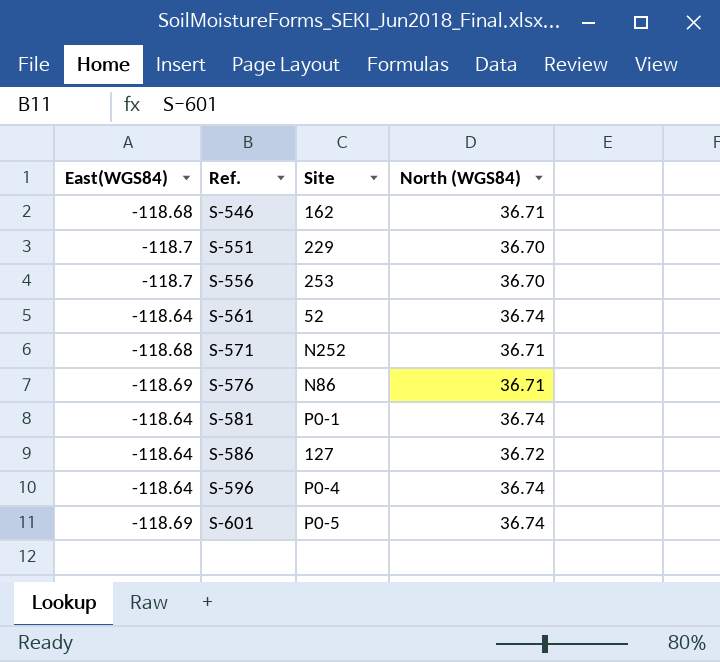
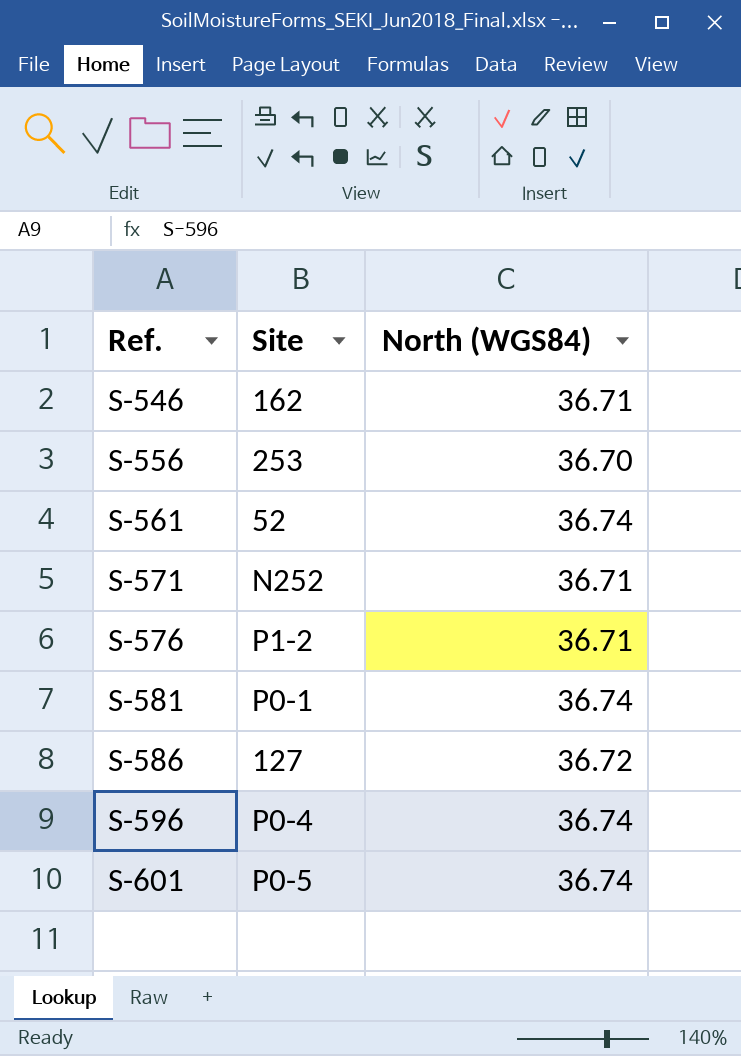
column East(WGS84) | position: 1 -> none
row S-551: -118.7 | 229 | 36.70 -> none
S-576 | Site: N86 -> P1-2

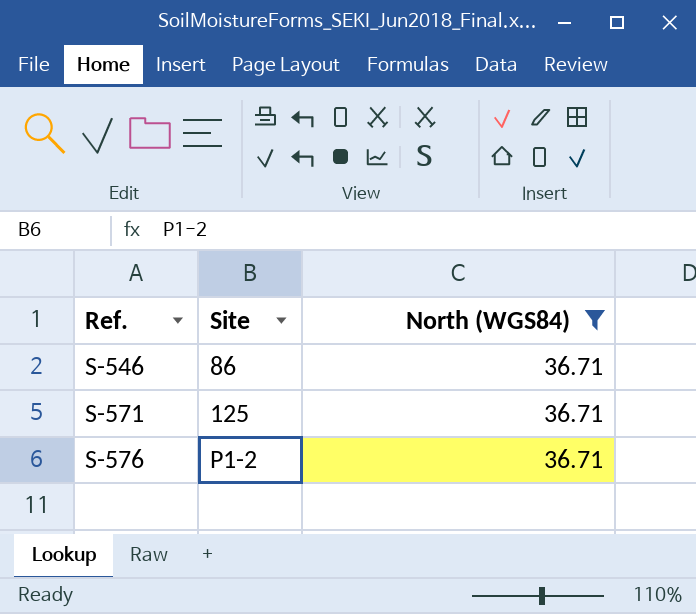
filter: none -> North (WGS84) = 36.71
S-546 | Site: 162 -> 86
S-571 | Site: N252 -> 125

